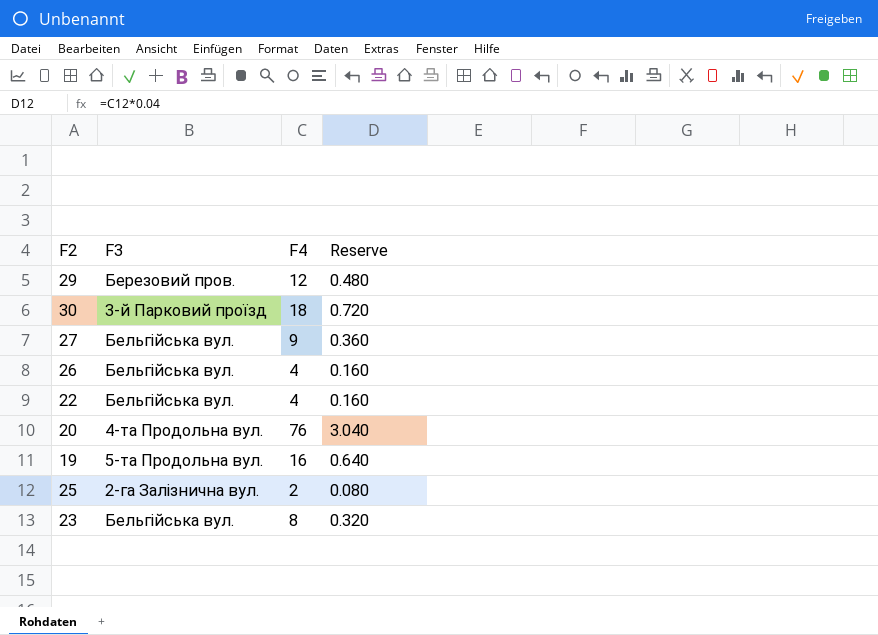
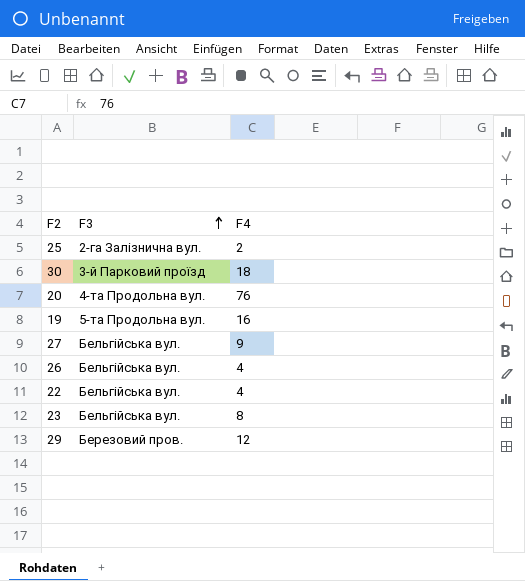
row order: none -> F3 ascending
column Reserve | formula: [F4] * 0.04 -> none

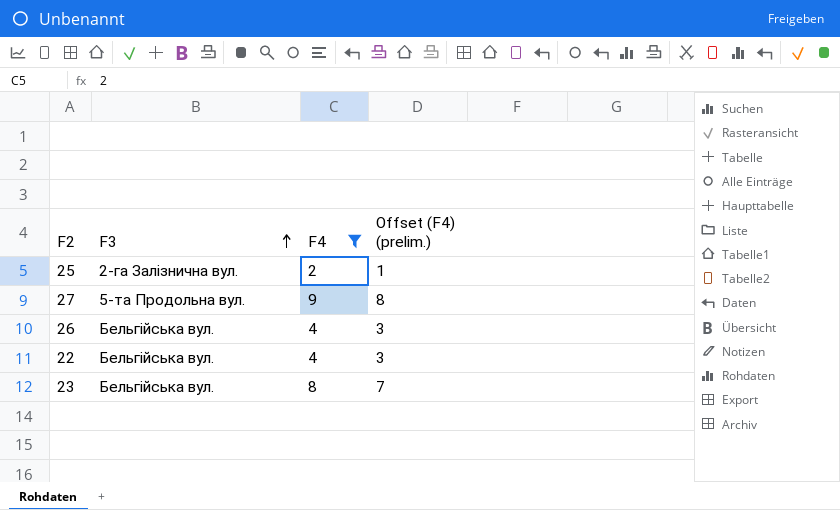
filter: none -> F4 <= 9
column Offset (F4) (prelim.) | formula: none -> [F4] - 1
27 | F3: Бельгійська вул. -> 5-та Продольна вул.

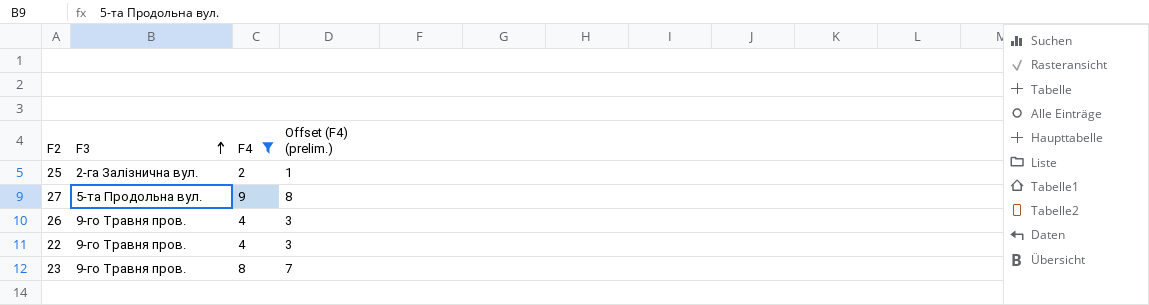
26 | F3: Бельгійська вул. -> 9-го Травня пров.
22 | F3: Бельгійська вул. -> 9-го Травня пров.
23 | F3: Бельгійська вул. -> 9-го Травня пров.

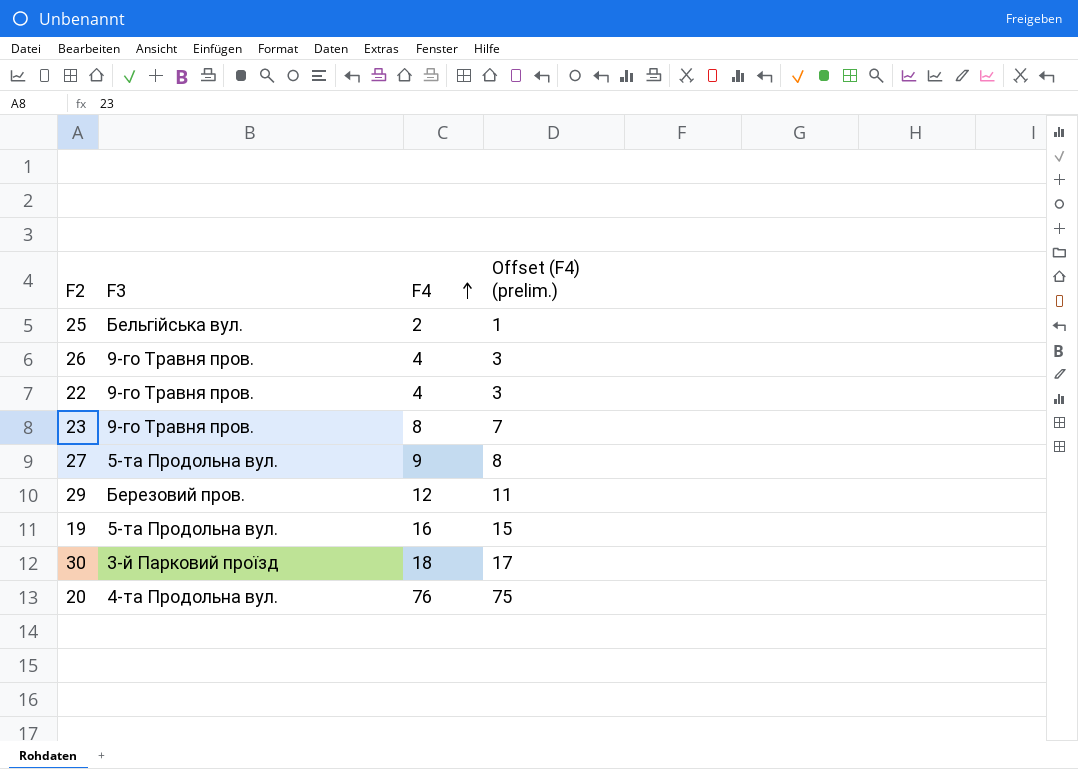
filter: F4 <= 9 -> none
row order: F3 ascending -> F4 ascending
25 | F3: 2-га Залізнична вул. -> Бельгійська вул.

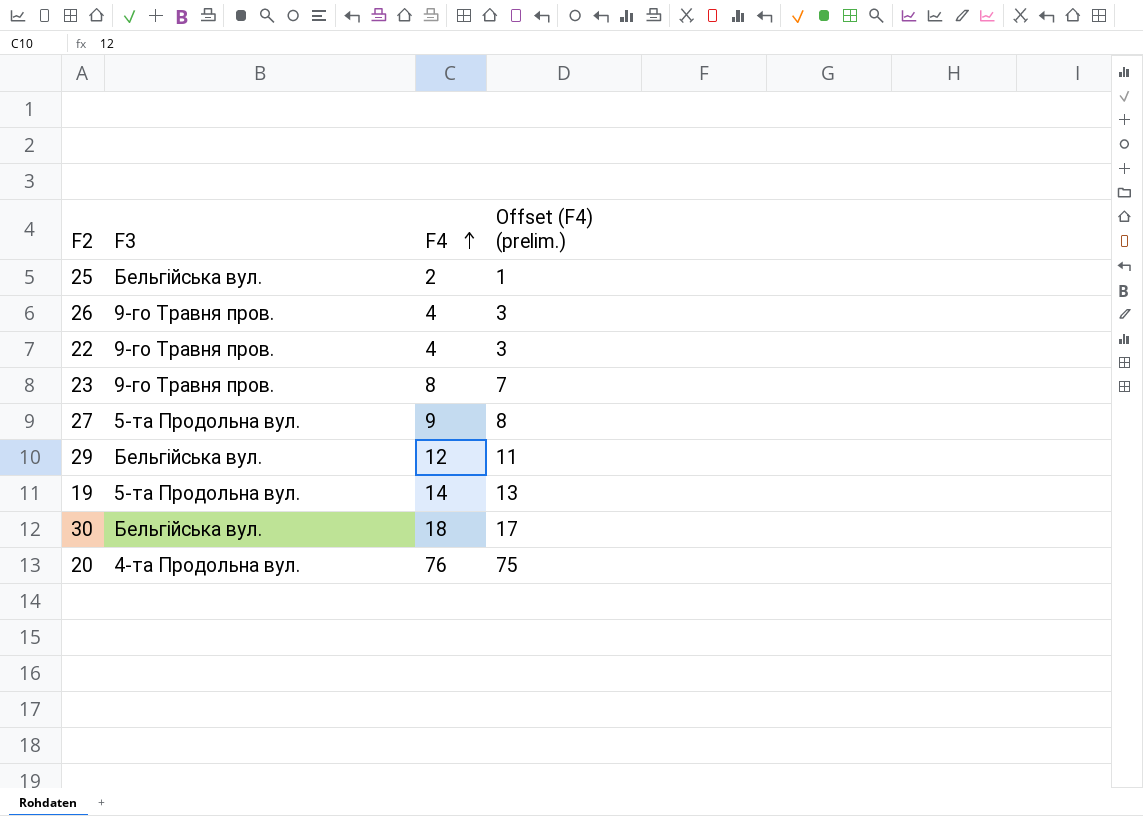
29 | F3: Березовий пров. -> Бельгійська вул.
19 | F4: 16 -> 14
19 | Offset (F4) (prelim.): 15 -> 13
30 | F3: 3-й Парковий проїзд -> Бельгійська вул.

